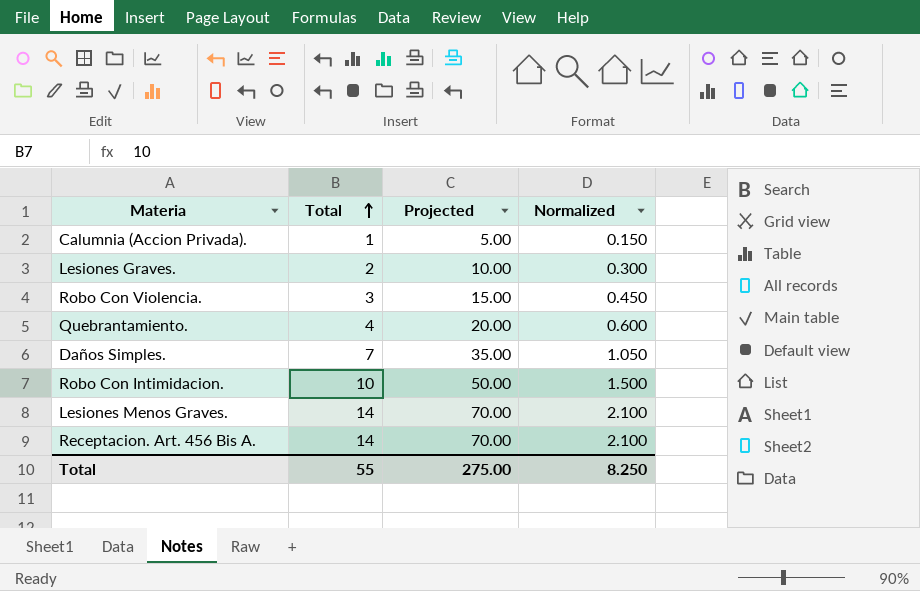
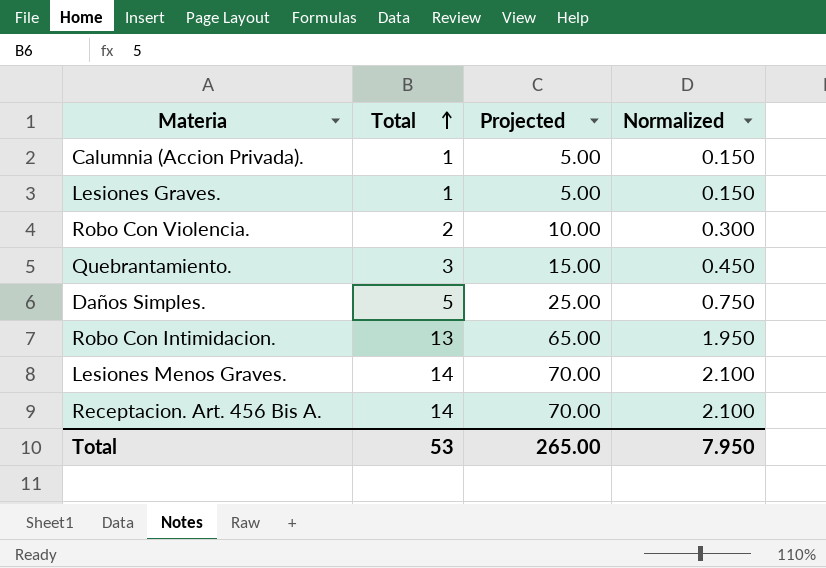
Lesiones Graves. | Total: 2 -> 1
Lesiones Graves. | Projected: 10.00 -> 5.00
Lesiones Graves. | Normalized: 0.300 -> 0.150
Robo Con Violencia. | Total: 3 -> 2
Robo Con Violencia. | Projected: 15.00 -> 10.00
Robo Con Violencia. | Normalized: 0.450 -> 0.300
Quebrantamiento. | Total: 4 -> 3
Quebrantamiento. | Projected: 20.00 -> 15.00
Quebrantamiento. | Normalized: 0.600 -> 0.450
Daños Simples. | Total: 7 -> 5
Daños Simples. | Projected: 35.00 -> 25.00
Daños Simples. | Normalized: 1.050 -> 0.750
Robo Con Intimidacion. | Total: 10 -> 13
Robo Con Intimidacion. | Projected: 50.00 -> 65.00
Robo Con Intimidacion. | Normalized: 1.500 -> 1.950
Total | Total: 55 -> 53
Total | Projected: 275.00 -> 265.00
Total | Normalized: 8.250 -> 7.950

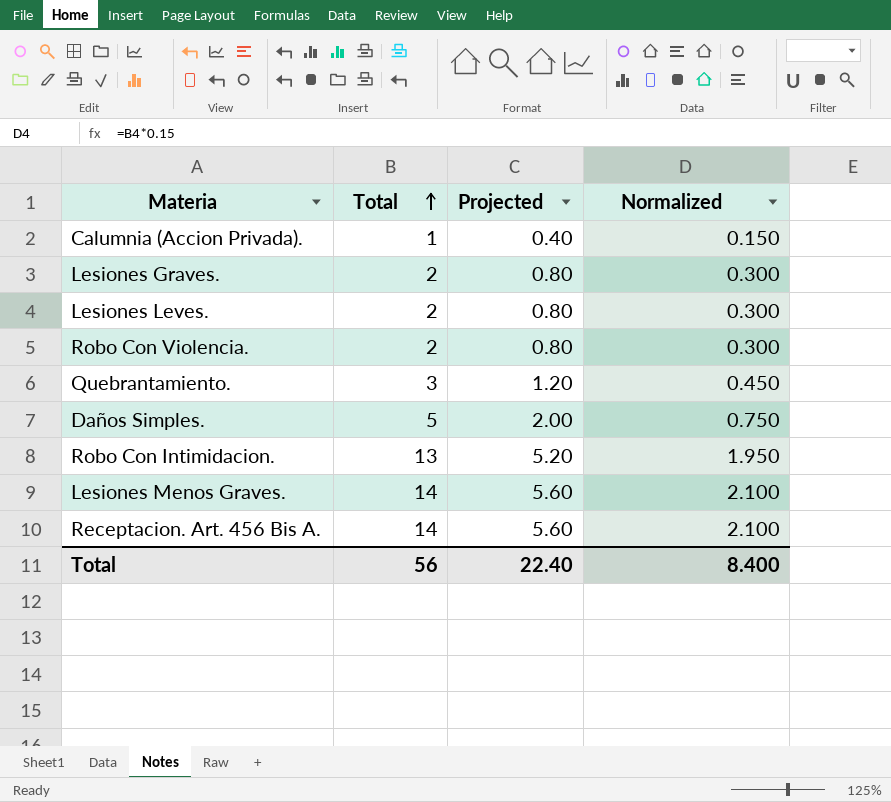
column Projected | formula: [Total] * 5 -> [Total] * 0.4
Lesiones Graves. | Total: 1 -> 2
Lesiones Graves. | Normalized: 0.150 -> 0.300
row Lesiones Leves.: none -> 2 | 0.80 | 0.300
Total | Total: 53 -> 56
Total | Projected: 265.00 -> 22.40
Total | Normalized: 7.950 -> 8.400

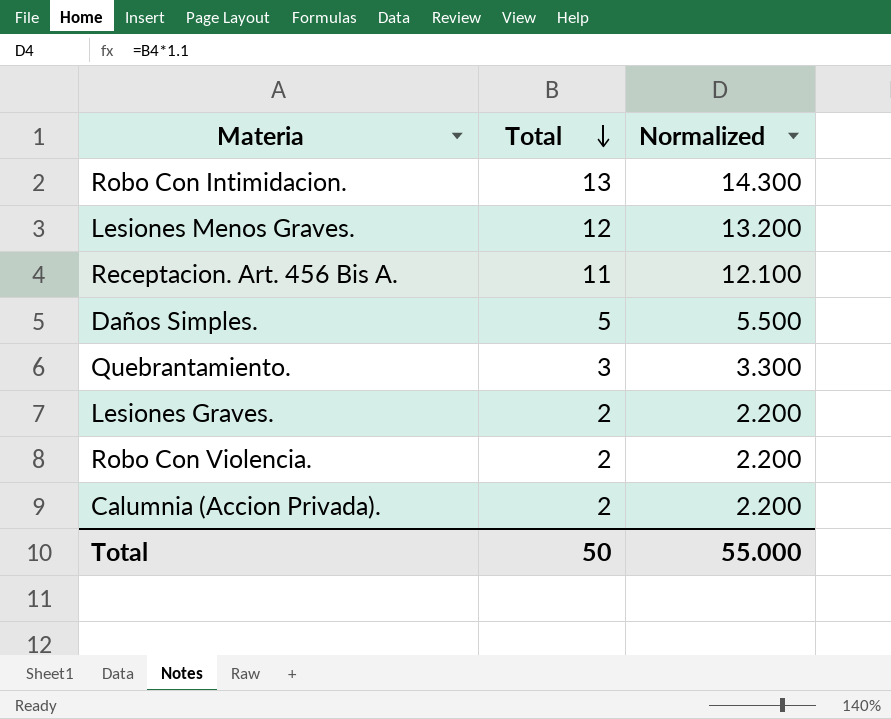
row order: Total ascending -> Total descending
column Projected | formula: [Total] * 0.4 -> none
column Normalized | formula: [Total] * 0.15 -> [Total] * 1.1
row Lesiones Leves.: 2 | 0.80 | 0.300 -> none
Lesiones Menos Graves. | Total: 14 -> 12
Receptacion. Art. 456 Bis A. | Total: 14 -> 11
Calumnia (Accion Privada). | Total: 1 -> 2
Total | Total: 56 -> 50
Total | Normalized: 8.400 -> 55.000

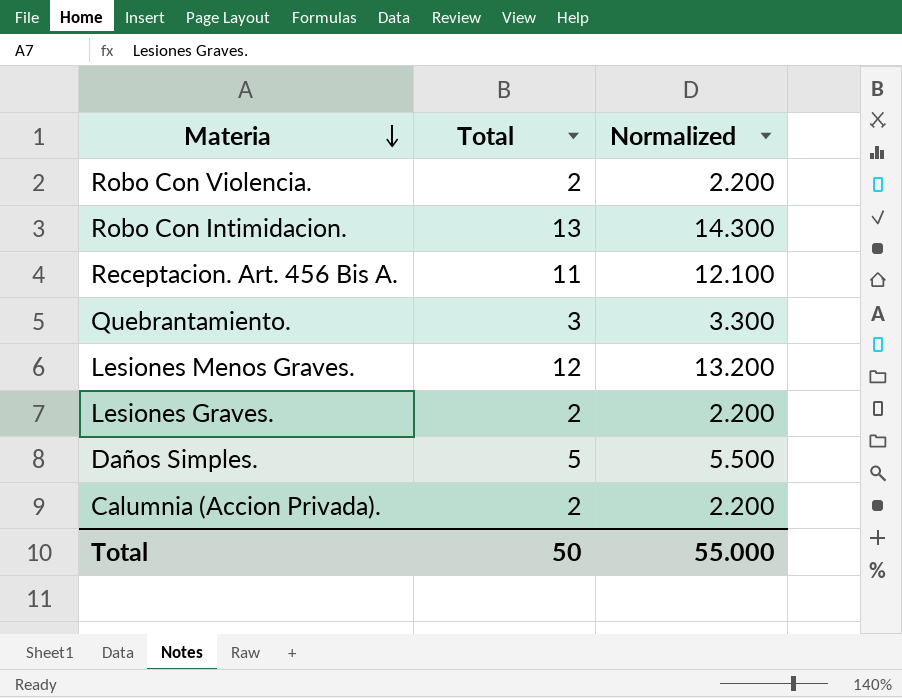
row order: Total descending -> Materia descending

